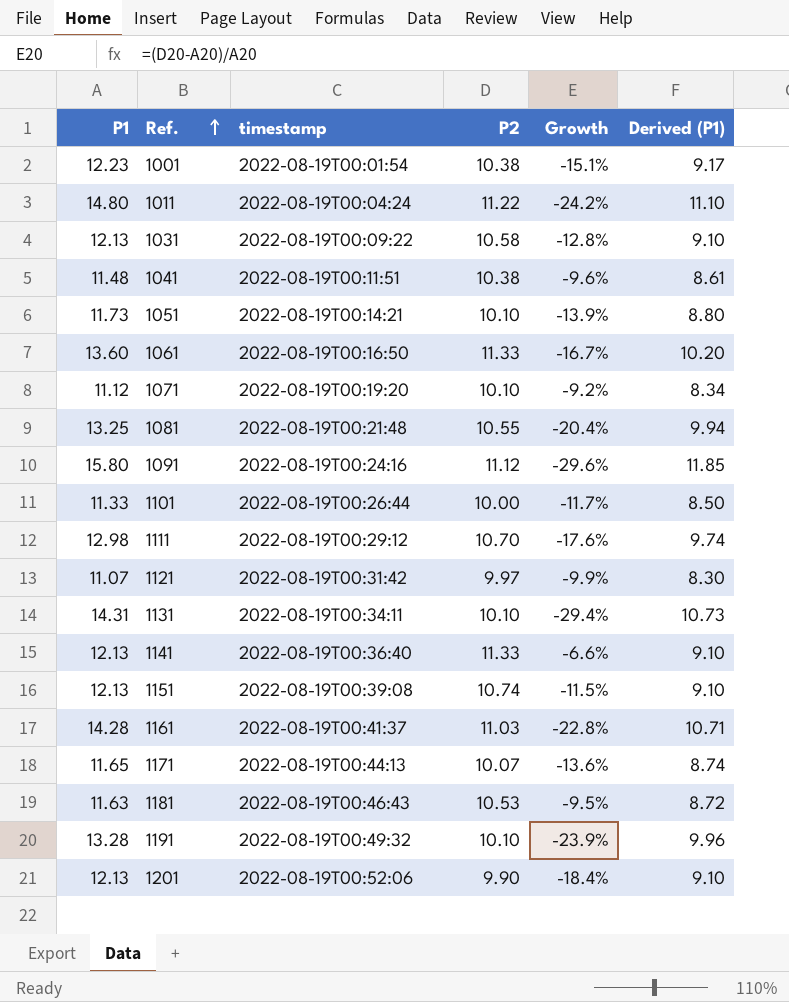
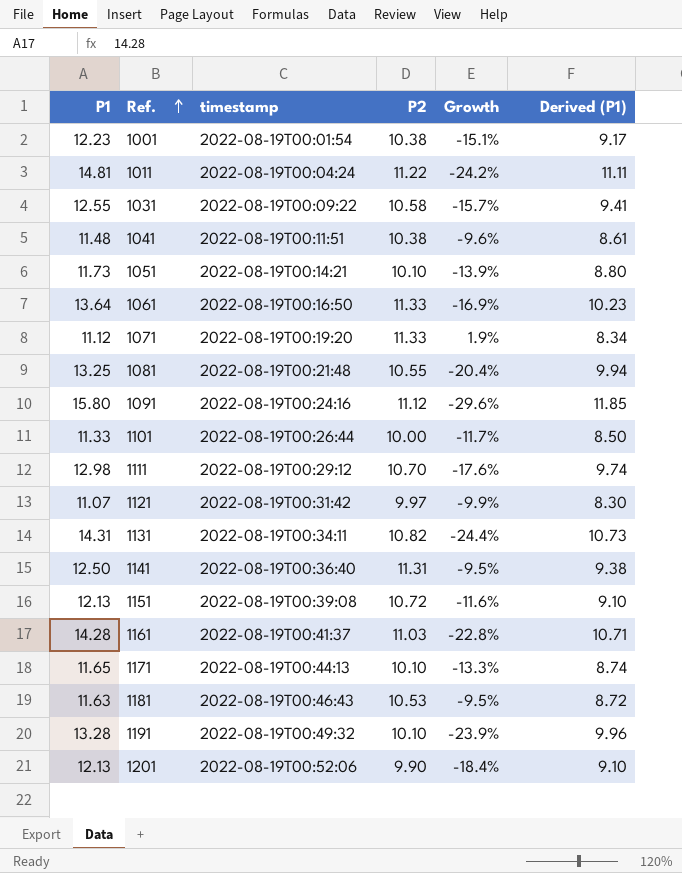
1011 | P1: 14.80 -> 14.81
1011 | Derived (P1): 11.10 -> 11.11
1031 | P1: 12.13 -> 12.55
1031 | Growth: -12.8% -> -15.7%
1031 | Derived (P1): 9.10 -> 9.41
1061 | P1: 13.60 -> 13.64
1061 | Growth: -16.7% -> -16.9%
1061 | Derived (P1): 10.20 -> 10.23
1071 | P2: 10.10 -> 11.33
1071 | Growth: -9.2% -> 1.9%
1131 | P2: 10.10 -> 10.82
1131 | Growth: -29.4% -> -24.4%
1141 | P1: 12.13 -> 12.50
1141 | P2: 11.33 -> 11.31
1141 | Growth: -6.6% -> -9.5%
1141 | Derived (P1): 9.10 -> 9.38
1151 | P2: 10.74 -> 10.72
1151 | Growth: -11.5% -> -11.6%
1171 | P2: 10.07 -> 10.10
1171 | Growth: -13.6% -> -13.3%

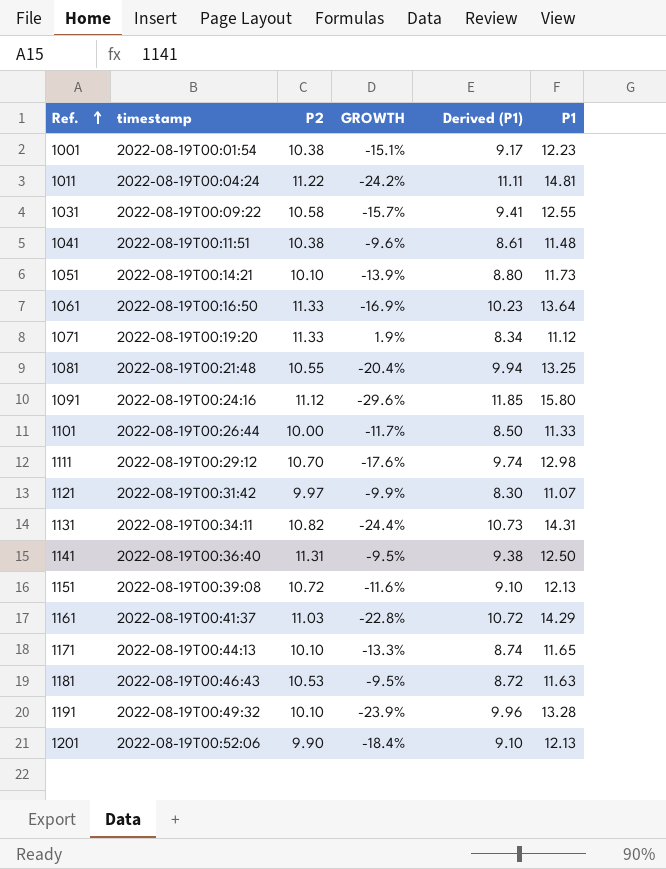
column name: Growth -> GROWTH
column P1 | position: 1 -> 6
1161 | Derived (P1): 10.71 -> 10.72
1161 | P1: 14.28 -> 14.29

